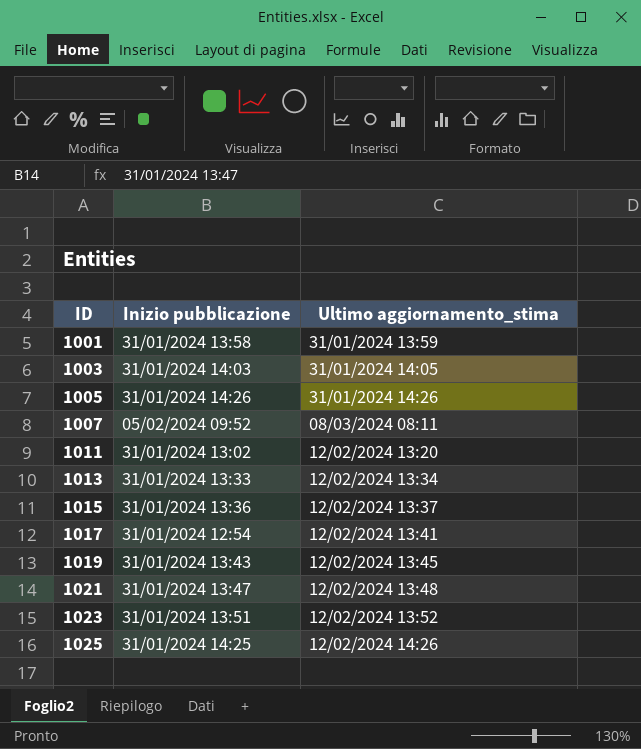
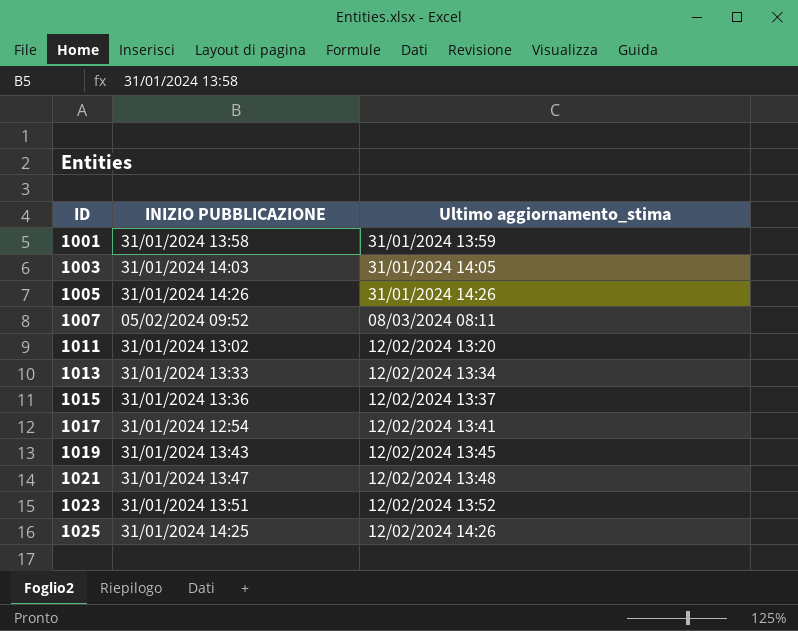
column name: Inizio pubblicazione -> INIZIO PUBBLICAZIONE

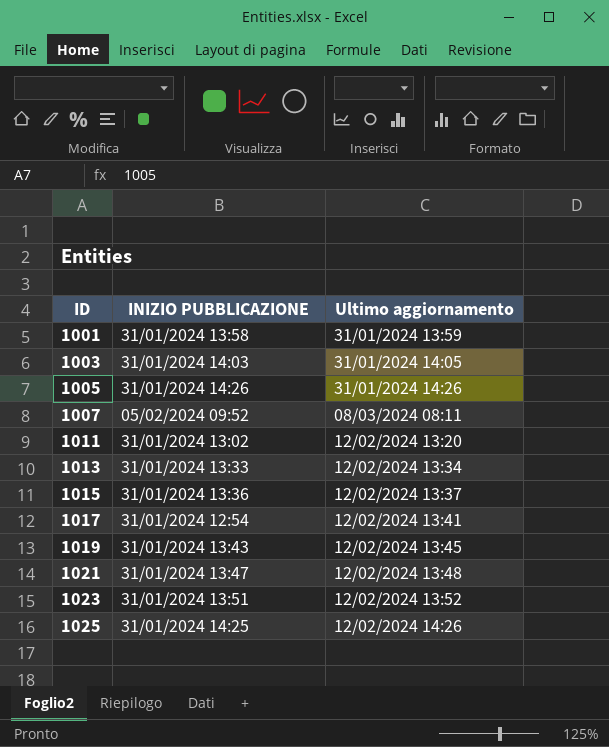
column name: Ultimo aggiornamento_stima -> Ultimo aggiornamento

